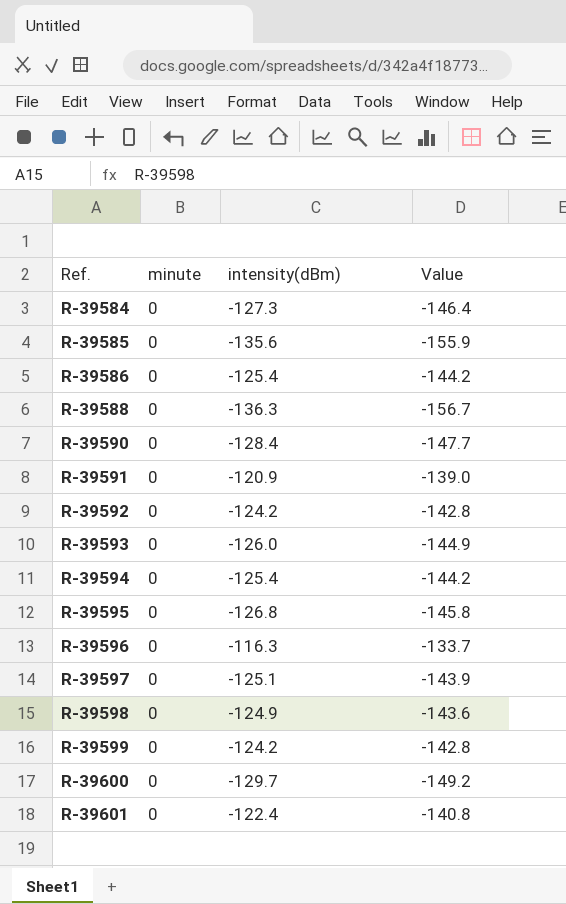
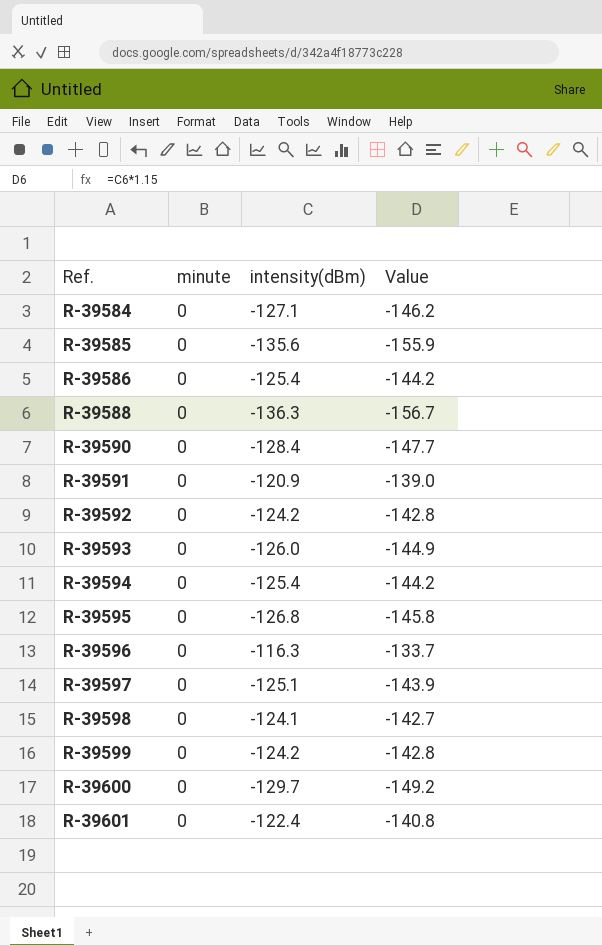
R-39584 | intensity(dBm): -127.3 -> -127.1
R-39584 | Value: -146.4 -> -146.2
R-39598 | intensity(dBm): -124.9 -> -124.1
R-39598 | Value: -143.6 -> -142.7

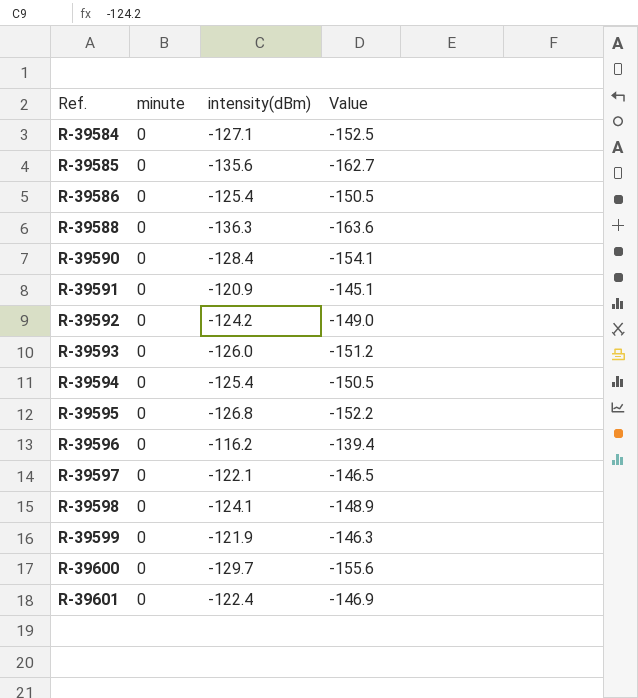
column Value | formula: [intensity(dBm)] * 1.15 -> [intensity(dBm)] * 1.2
R-39596 | intensity(dBm): -116.3 -> -116.2
R-39597 | intensity(dBm): -125.1 -> -122.1
R-39599 | intensity(dBm): -124.2 -> -121.9

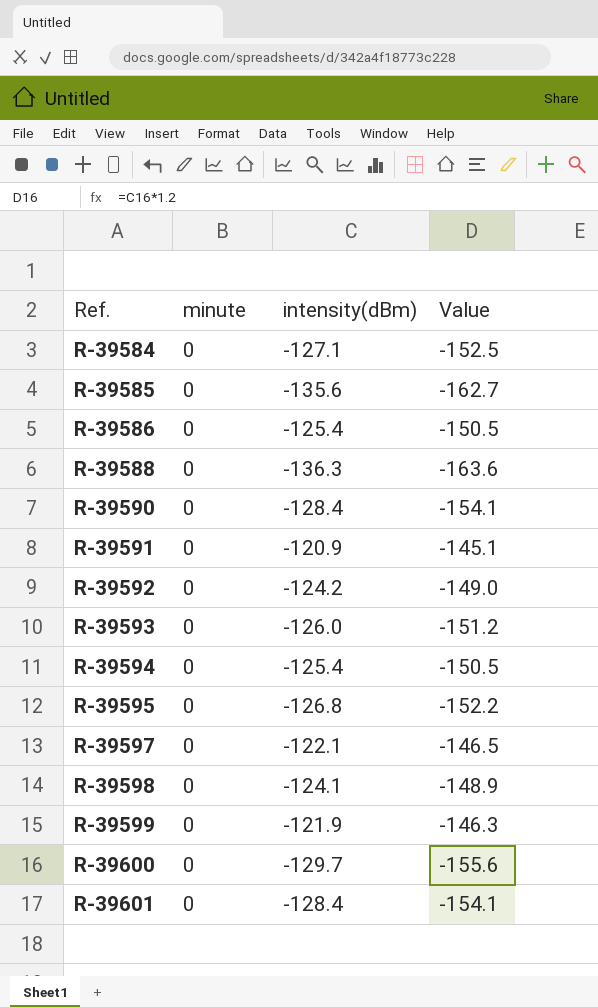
row R-39596: 0 | -116.2 | -139.4 -> none
R-39601 | intensity(dBm): -122.4 -> -128.4
R-39601 | Value: -146.9 -> -154.1

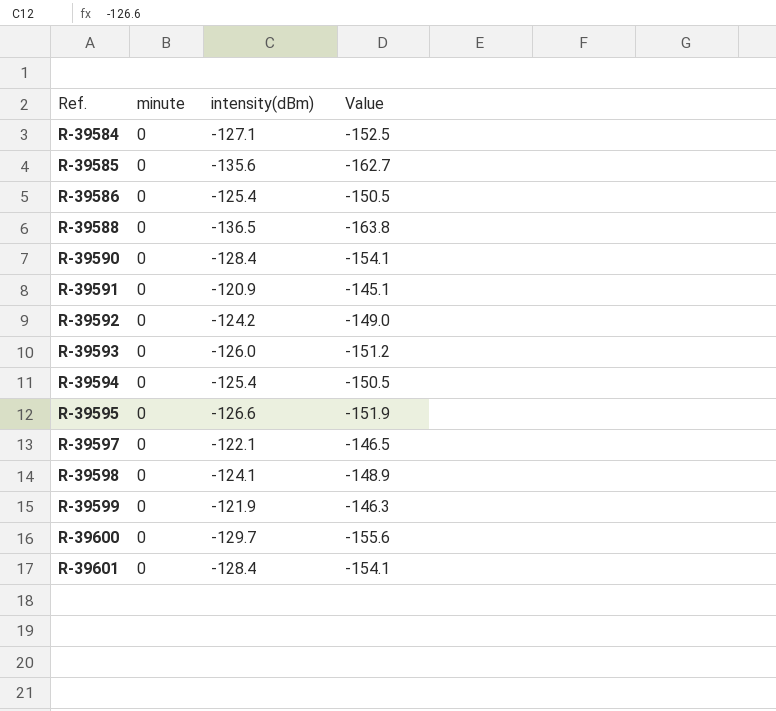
R-39588 | intensity(dBm): -136.3 -> -136.5
R-39588 | Value: -163.6 -> -163.8
R-39595 | intensity(dBm): -126.8 -> -126.6
R-39595 | Value: -152.2 -> -151.9

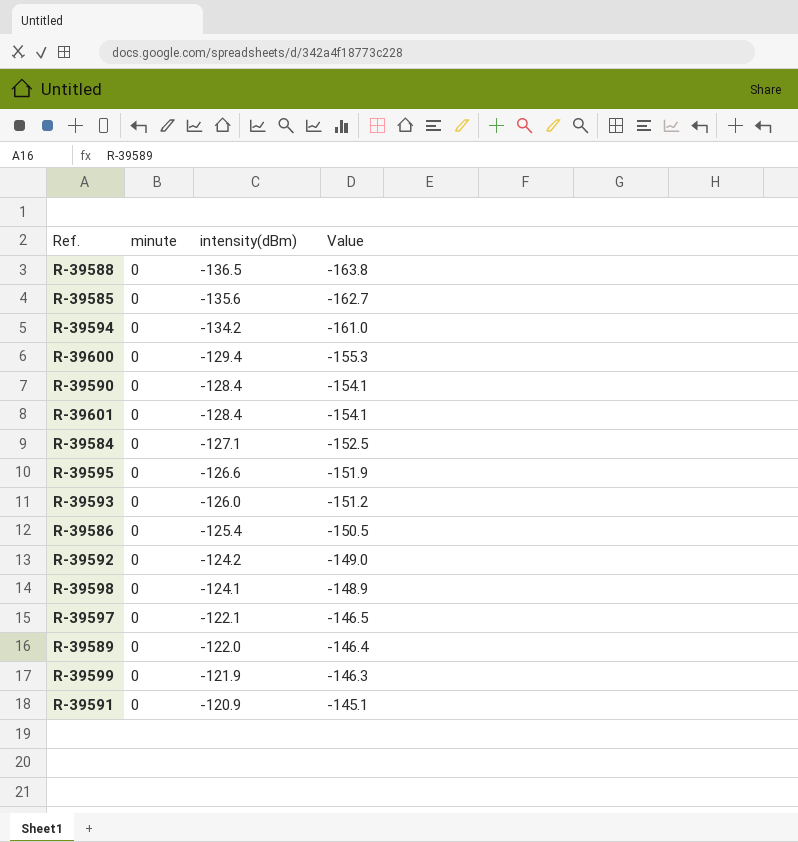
row order: Ref. ascending -> intensity(dBm) ascending
R-39594 | intensity(dBm): -125.4 -> -134.2
R-39594 | Value: -150.5 -> -161.0
R-39600 | intensity(dBm): -129.7 -> -129.4
R-39600 | Value: -155.6 -> -155.3
row R-39589: none -> 0 | -122.0 | -146.4

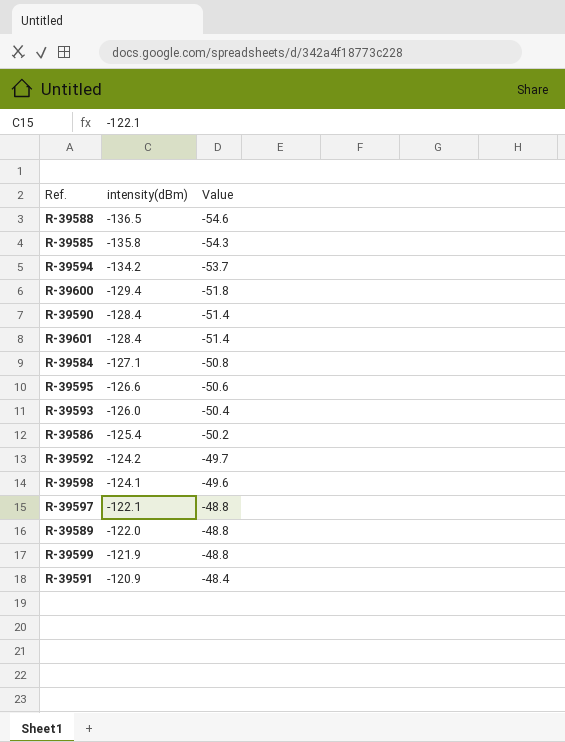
column minute | position: 2 -> none
column Value | formula: [intensity(dBm)] * 1.2 -> [intensity(dBm)] * 0.4
R-39585 | intensity(dBm): -135.6 -> -135.8

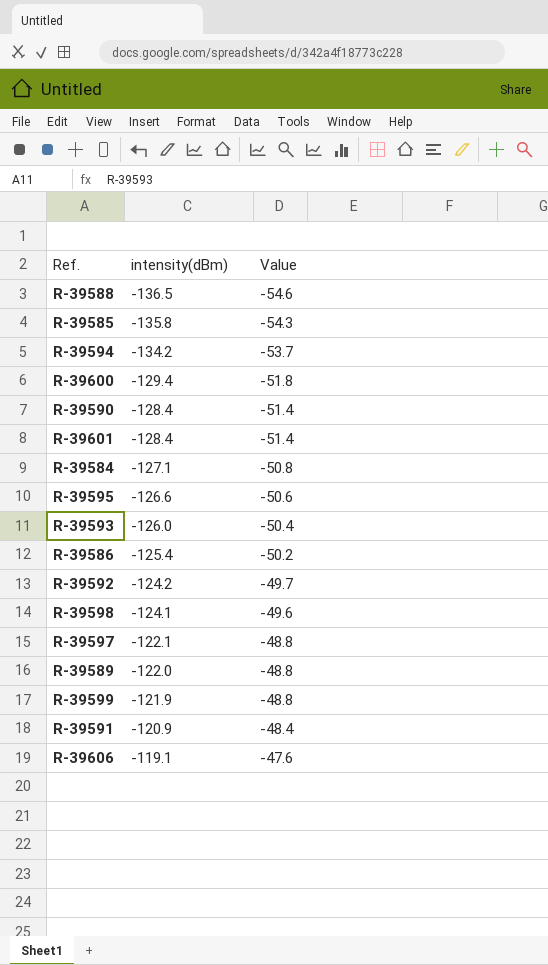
row R-39606: none -> -119.1 | -47.6

